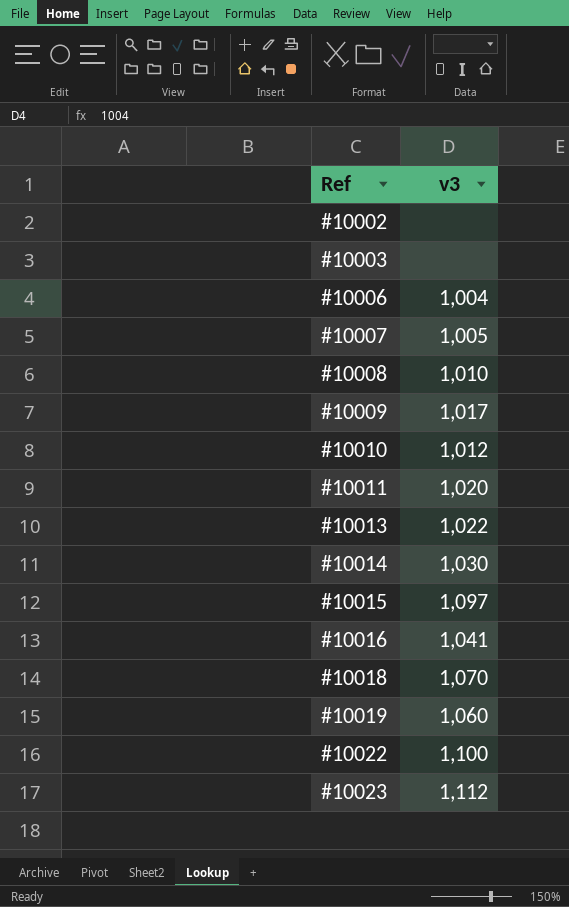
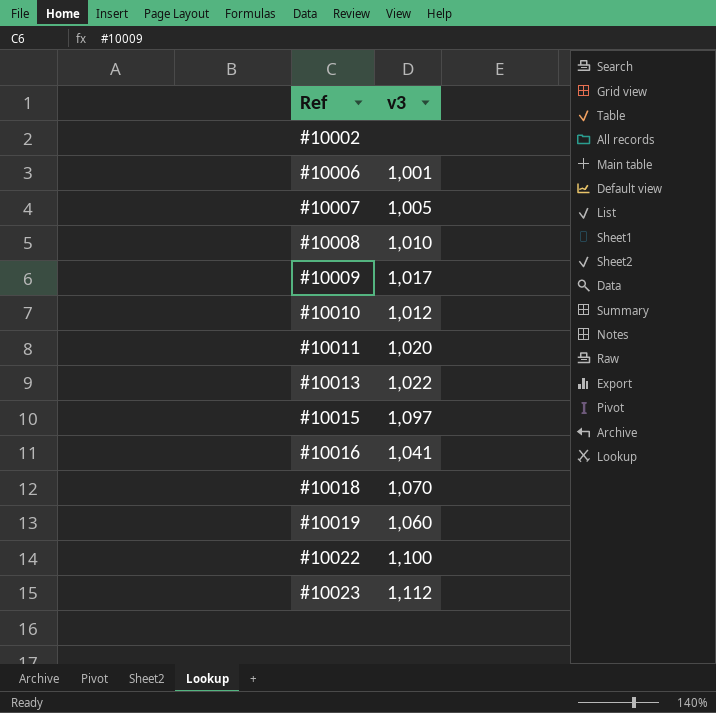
row #10003: none -> none
row #10014: 1,030 -> none
#10006 | v3: 1,004 -> 1,001

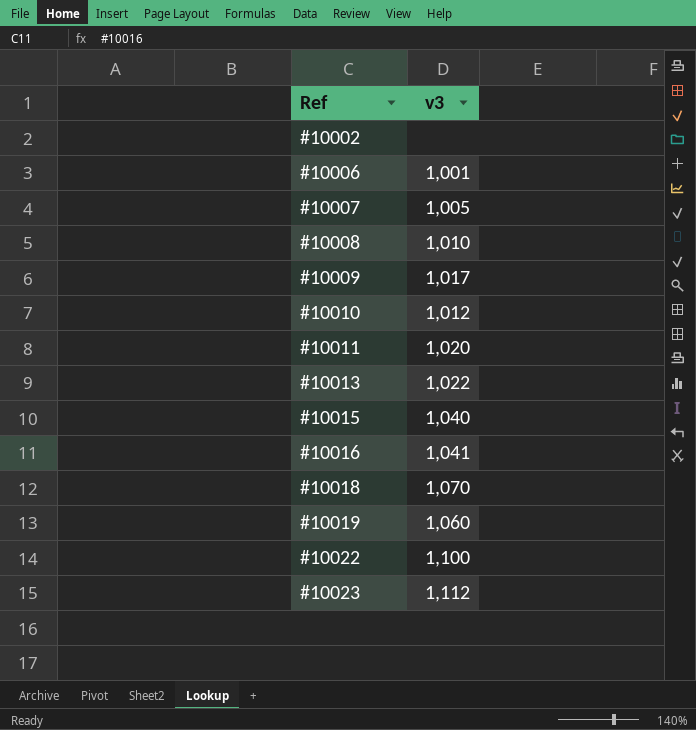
#10015 | v3: 1,097 -> 1,040

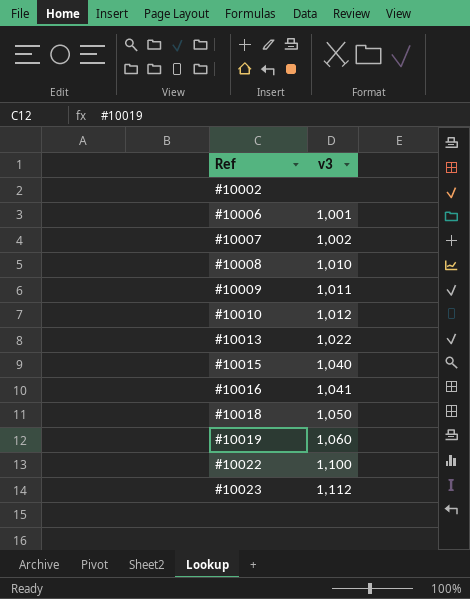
row #10011: 1,020 -> none
#10007 | v3: 1,005 -> 1,002
#10009 | v3: 1,017 -> 1,011
#10018 | v3: 1,070 -> 1,050

